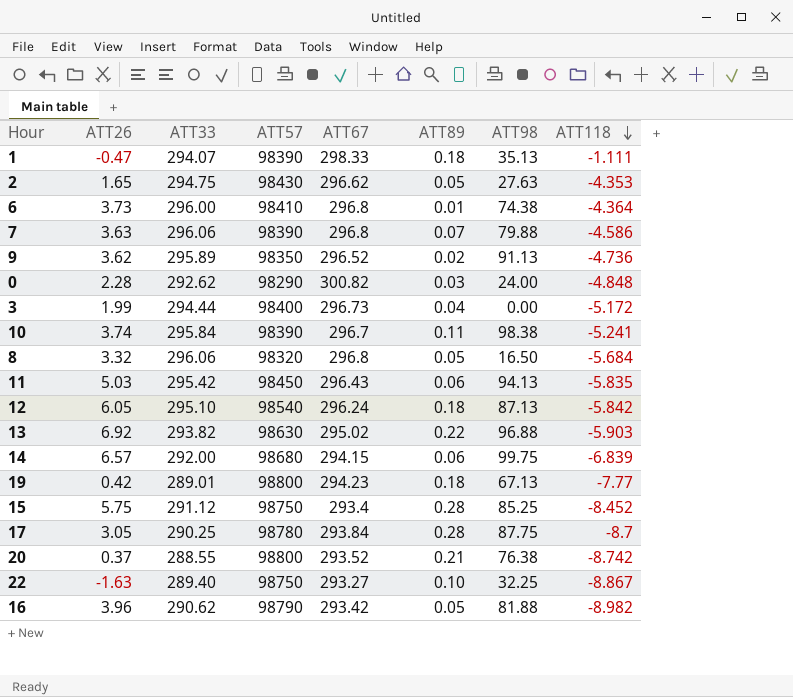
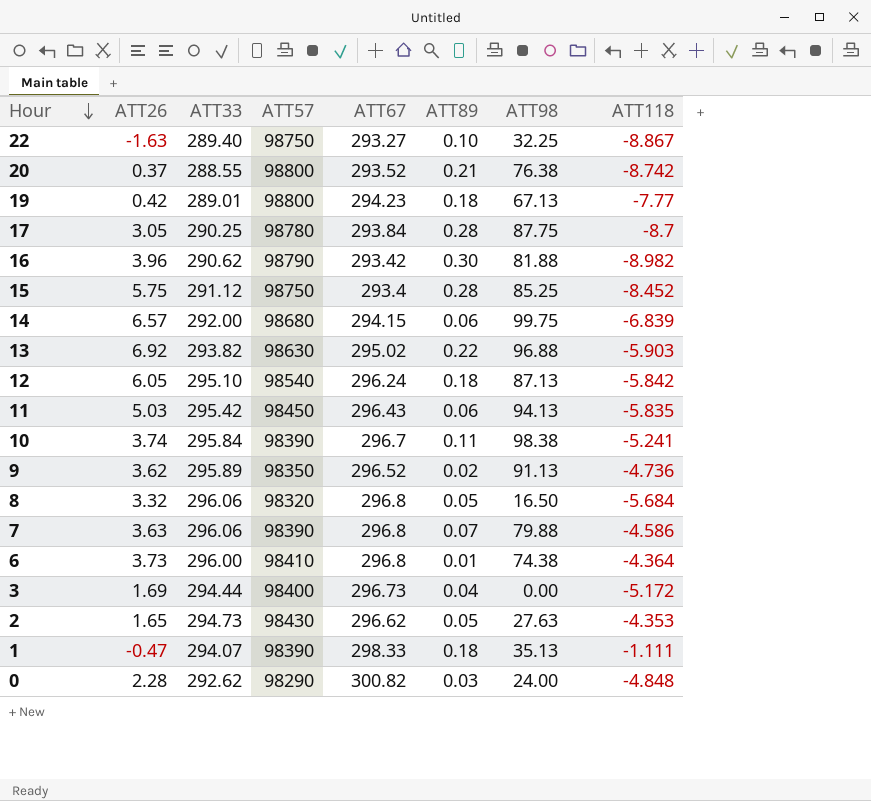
row order: ATT118 descending -> Hour descending
16 | ATT89: 0.05 -> 0.30
3 | ATT26: 1.99 -> 1.69
2 | ATT33: 294.75 -> 294.73

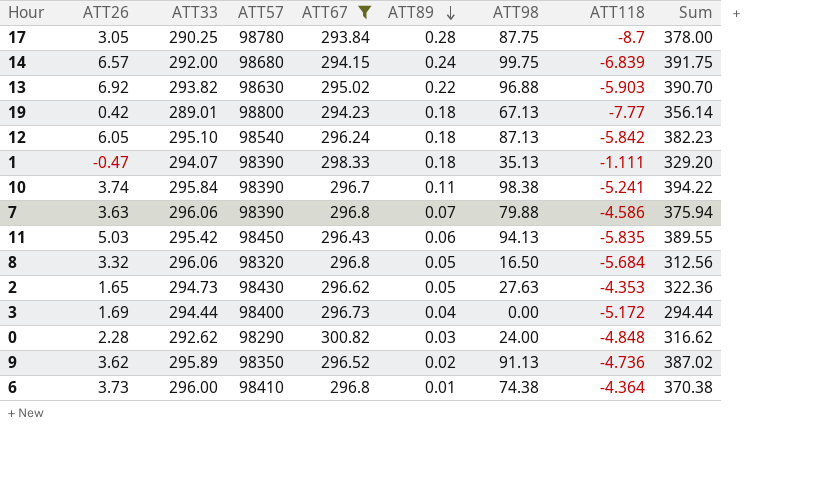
filter: none -> ATT67 >= 293.84
row order: Hour descending -> ATT89 descending
column Sum | formula: none -> [ATT33] + [ATT98]
14 | ATT89: 0.06 -> 0.24

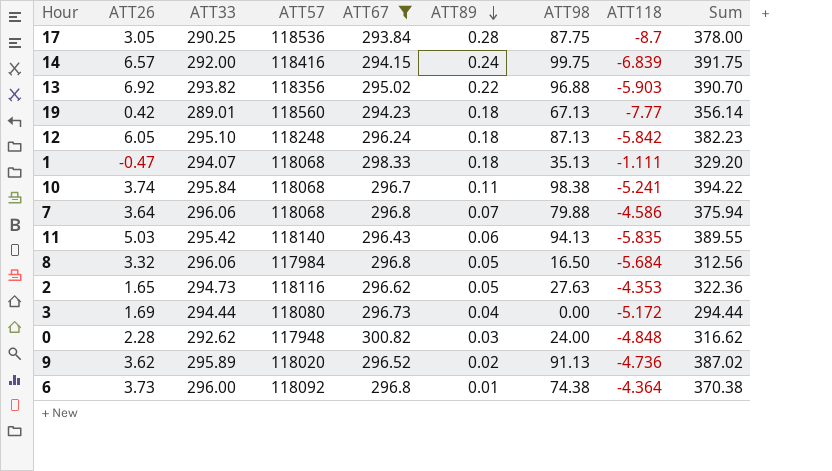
17 | ATT57: 98780 -> 118536
14 | ATT57: 98680 -> 118416
13 | ATT57: 98630 -> 118356
19 | ATT57: 98800 -> 118560
12 | ATT57: 98540 -> 118248
1 | ATT57: 98390 -> 118068
10 | ATT57: 98390 -> 118068
7 | ATT26: 3.63 -> 3.64
7 | ATT57: 98390 -> 118068
11 | ATT57: 98450 -> 118140
8 | ATT57: 98320 -> 117984
2 | ATT57: 98430 -> 118116
3 | ATT57: 98400 -> 118080
0 | ATT57: 98290 -> 117948
9 | ATT57: 98350 -> 118020
6 | ATT57: 98410 -> 118092

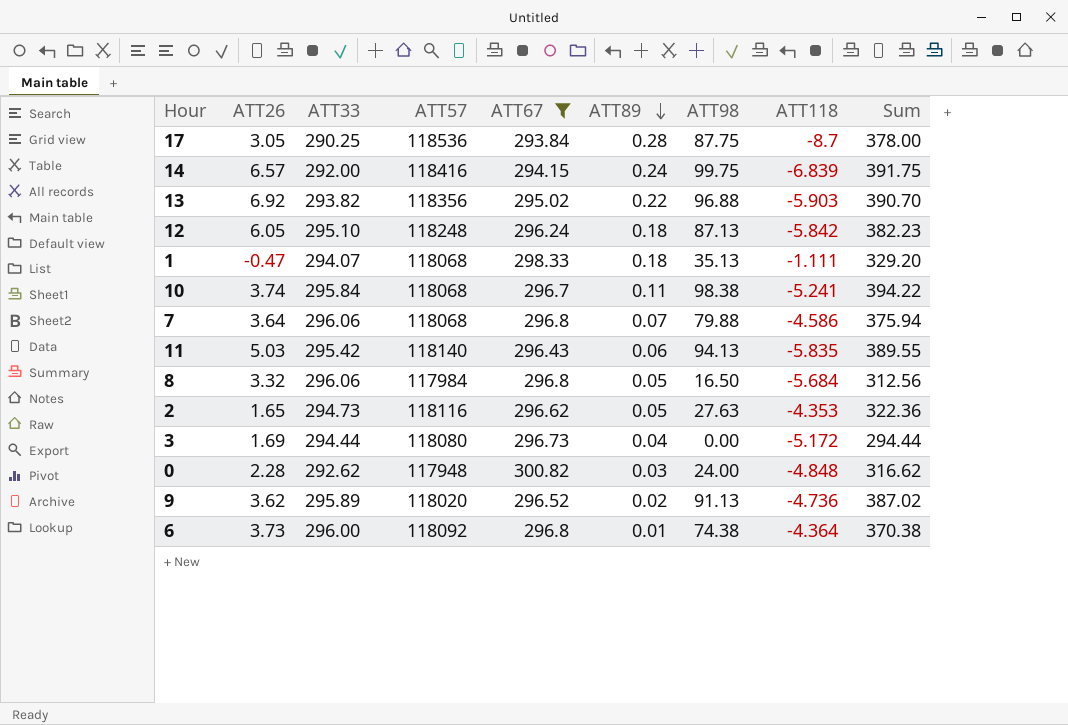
row 19: 0.42 | 289.01 | 118560 | 294.23 | 0.18 | 67.13 | -7.77 | 356.14 -> none

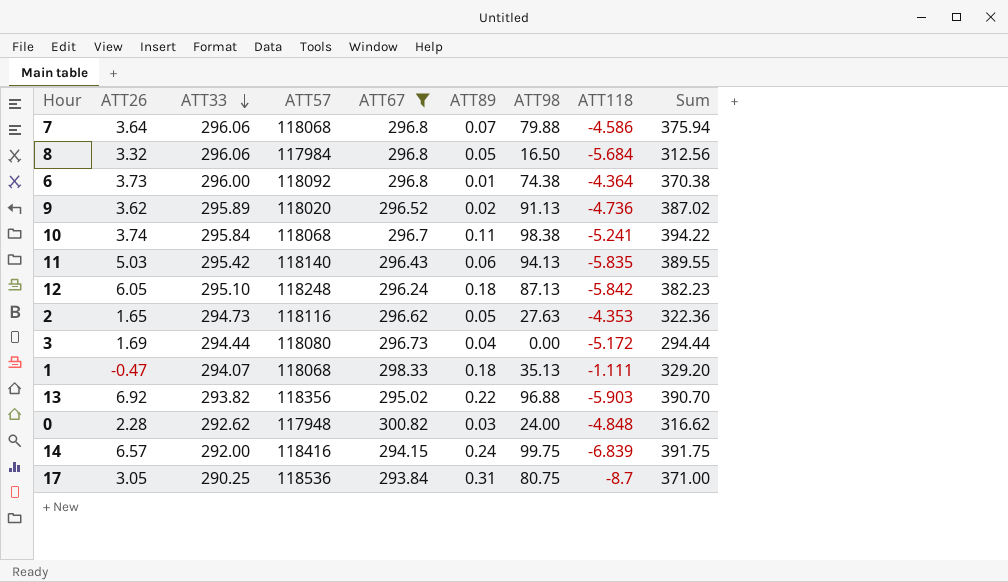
row order: ATT89 descending -> ATT33 descending
17 | ATT89: 0.28 -> 0.31
17 | ATT98: 87.75 -> 80.75
17 | Sum: 378.00 -> 371.00

